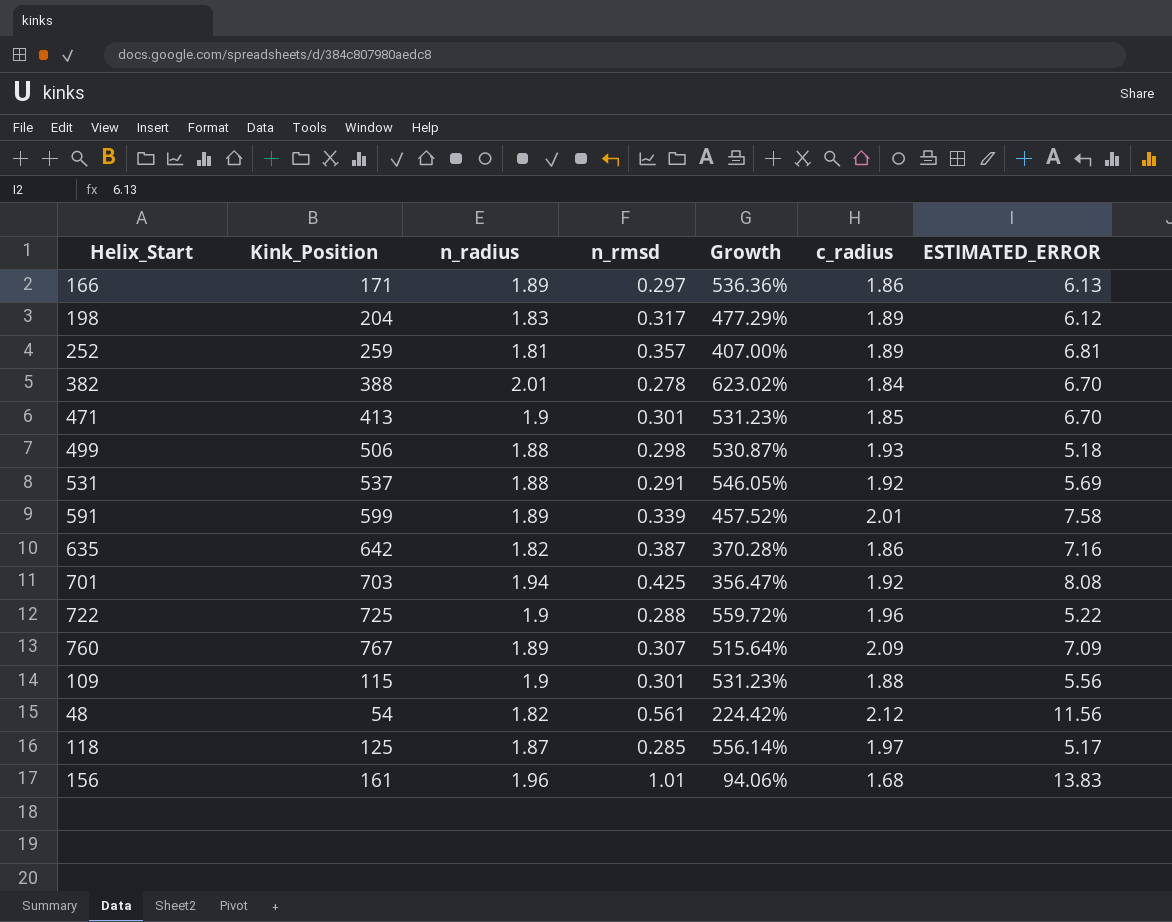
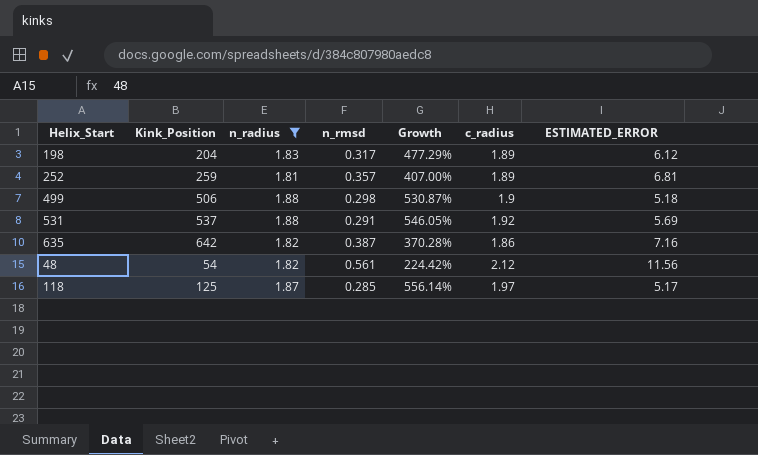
filter: none -> n_radius <= 1.88
499 | c_radius: 1.93 -> 1.9

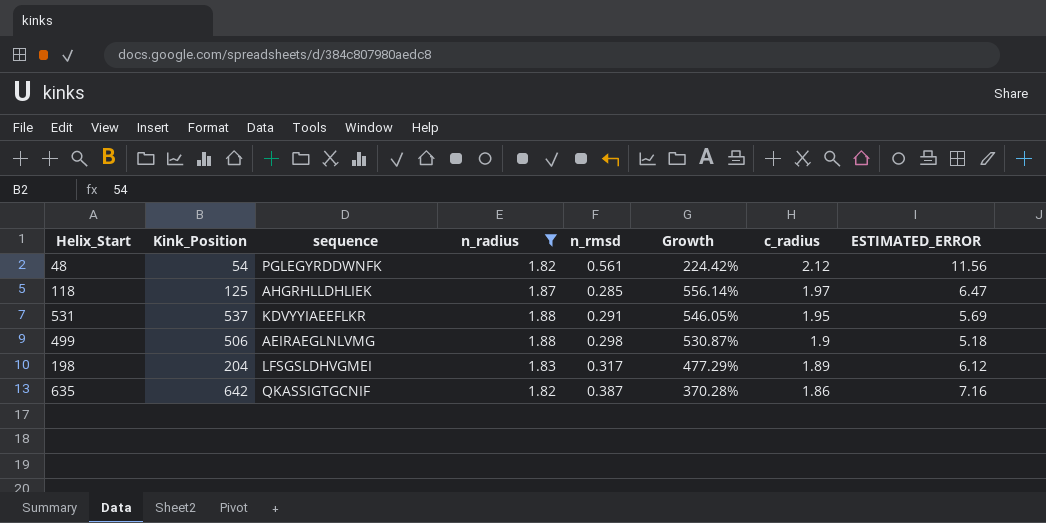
row order: none -> c_radius descending
column sequence | position: none -> 3
row 252: 259 | 1.81 | 0.357 | 407.00% | 1.89 | 6.81 -> none
118 | ESTIMATED_ERROR: 5.17 -> 6.47
531 | c_radius: 1.92 -> 1.95

